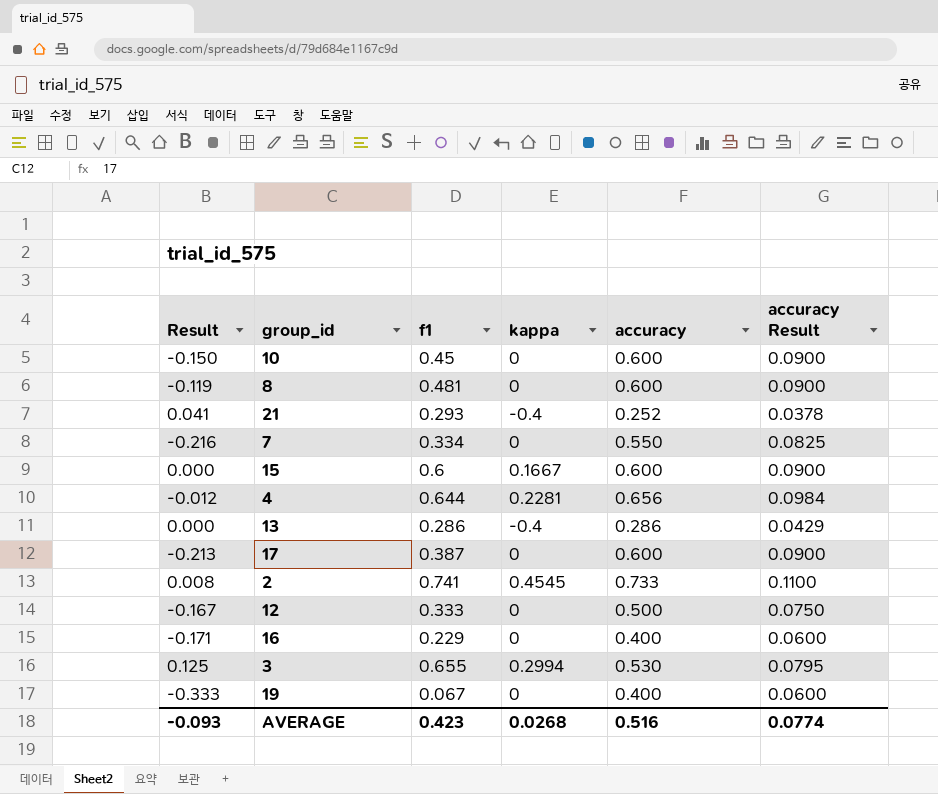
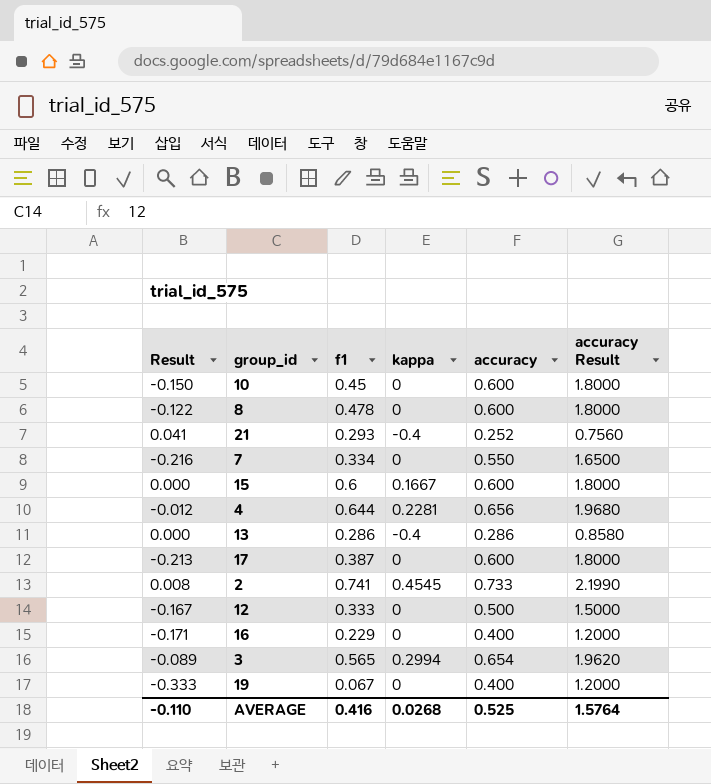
column accuracy Result | formula: [accuracy] * 0.15 -> [accuracy] * 3
8 | Result: -0.119 -> -0.122
8 | f1: 0.481 -> 0.478
3 | Result: 0.125 -> -0.089
3 | f1: 0.655 -> 0.565
3 | accuracy: 0.530 -> 0.654
AVERAGE | Result: -0.093 -> -0.110
AVERAGE | f1: 0.423 -> 0.416
AVERAGE | accuracy: 0.516 -> 0.525
AVERAGE | accuracy Result: 0.0774 -> 1.5764

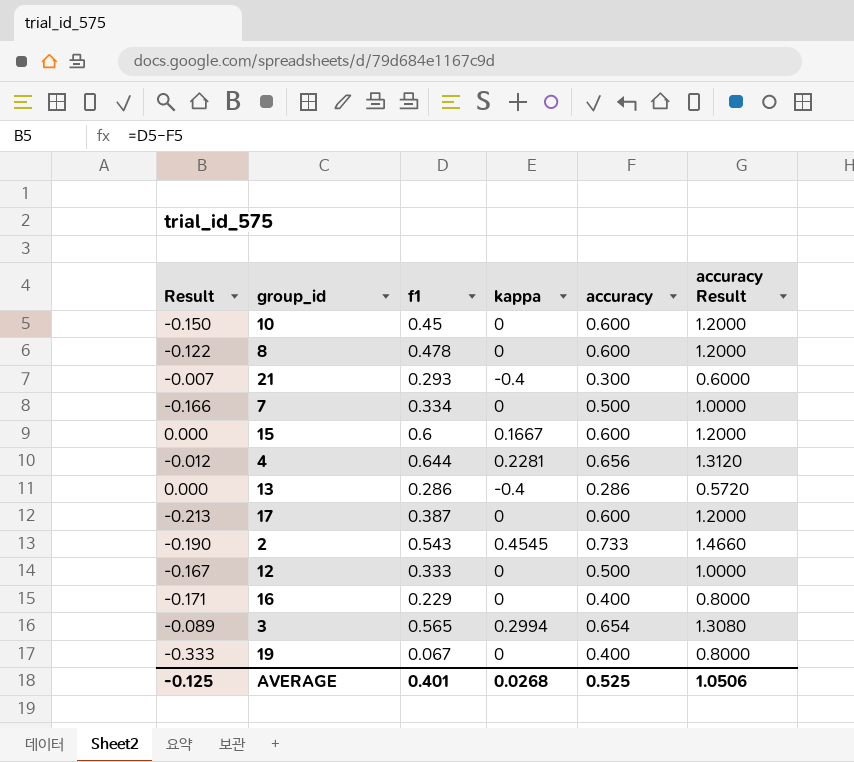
column accuracy Result | formula: [accuracy] * 3 -> [accuracy] * 2
21 | Result: 0.041 -> -0.007
21 | accuracy: 0.252 -> 0.300
7 | Result: -0.216 -> -0.166
7 | accuracy: 0.550 -> 0.500
2 | Result: 0.008 -> -0.190
2 | f1: 0.741 -> 0.543
AVERAGE | Result: -0.110 -> -0.125
AVERAGE | f1: 0.416 -> 0.401
AVERAGE | accuracy Result: 1.5764 -> 1.0506

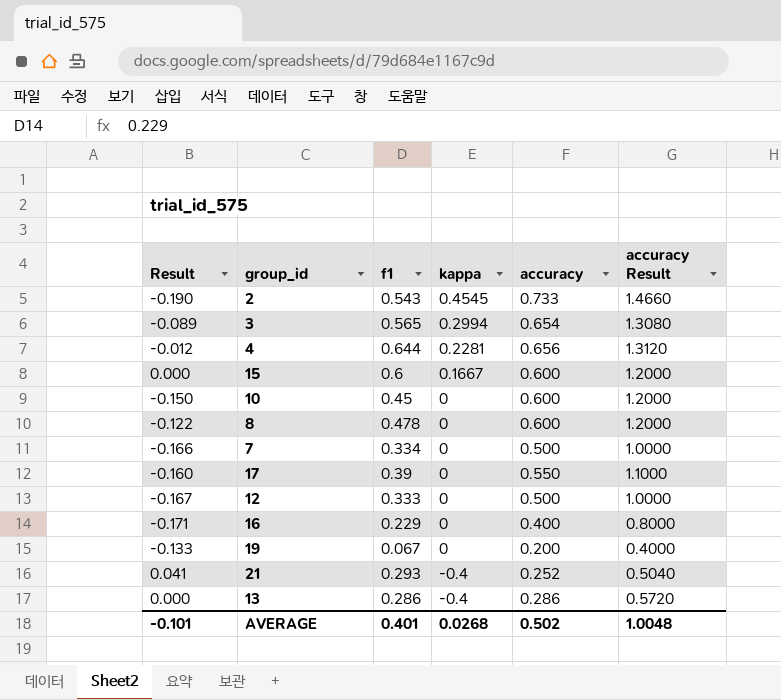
row order: none -> kappa descending
17 | Result: -0.213 -> -0.160
17 | f1: 0.387 -> 0.39
17 | accuracy: 0.600 -> 0.550
17 | accuracy Result: 1.2000 -> 1.1000
19 | Result: -0.333 -> -0.133
19 | accuracy: 0.400 -> 0.200
19 | accuracy Result: 0.8000 -> 0.4000
21 | Result: -0.007 -> 0.041
21 | accuracy: 0.300 -> 0.252
21 | accuracy Result: 0.6000 -> 0.5040
AVERAGE | Result: -0.125 -> -0.101
AVERAGE | accuracy: 0.525 -> 0.502
AVERAGE | accuracy Result: 1.0506 -> 1.0048

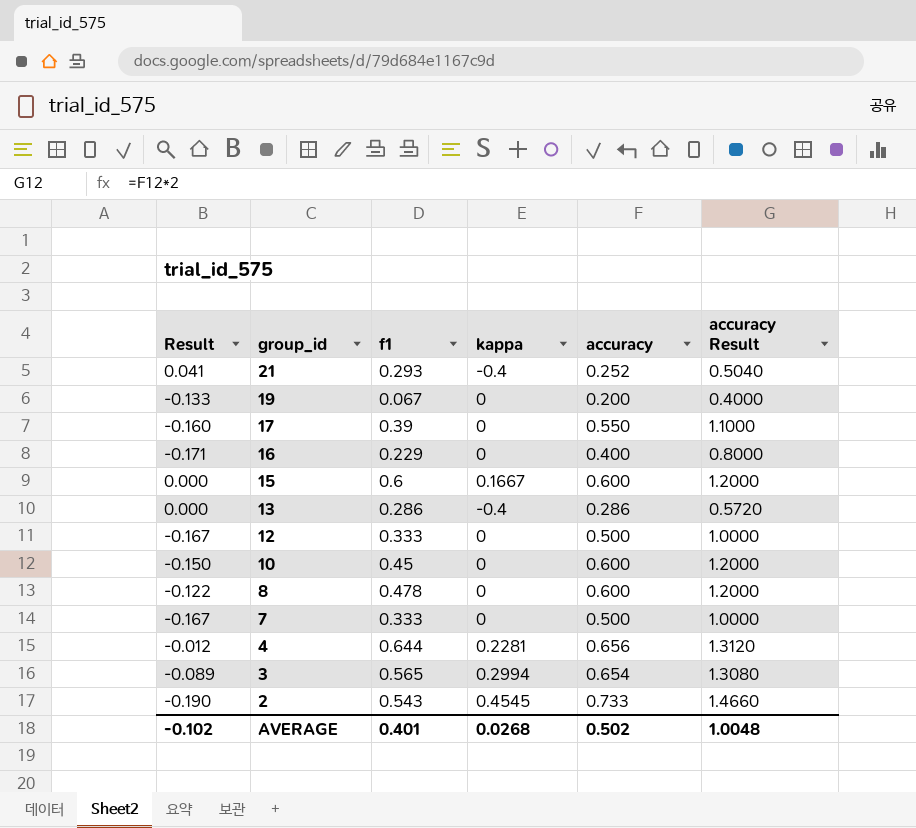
row order: kappa descending -> group_id descending
7 | Result: -0.166 -> -0.167
7 | f1: 0.334 -> 0.333
AVERAGE | Result: -0.101 -> -0.102

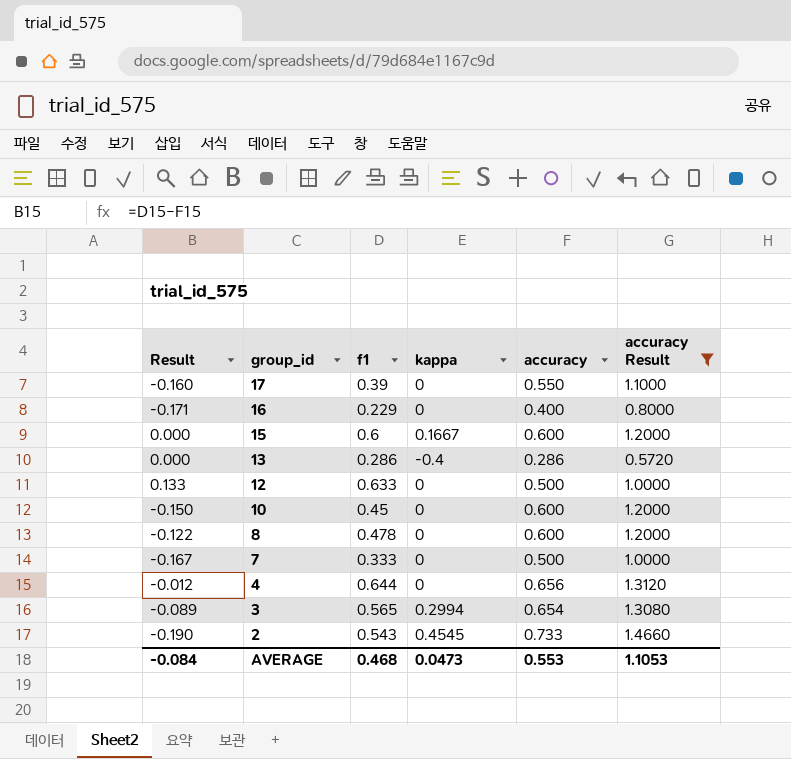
filter: none -> accuracy Result >= 0.5720
12 | Result: -0.167 -> 0.133
12 | f1: 0.333 -> 0.633
4 | kappa: 0.2281 -> 0
AVERAGE | Result: -0.102 -> -0.084
AVERAGE | f1: 0.401 -> 0.468
AVERAGE | kappa: 0.0268 -> 0.0473
AVERAGE | accuracy: 0.502 -> 0.553
AVERAGE | accuracy Result: 1.0048 -> 1.1053

